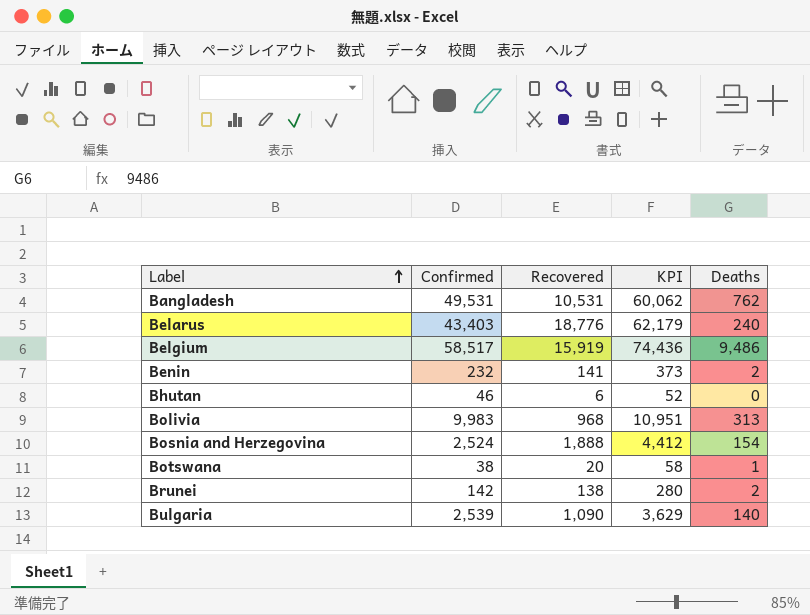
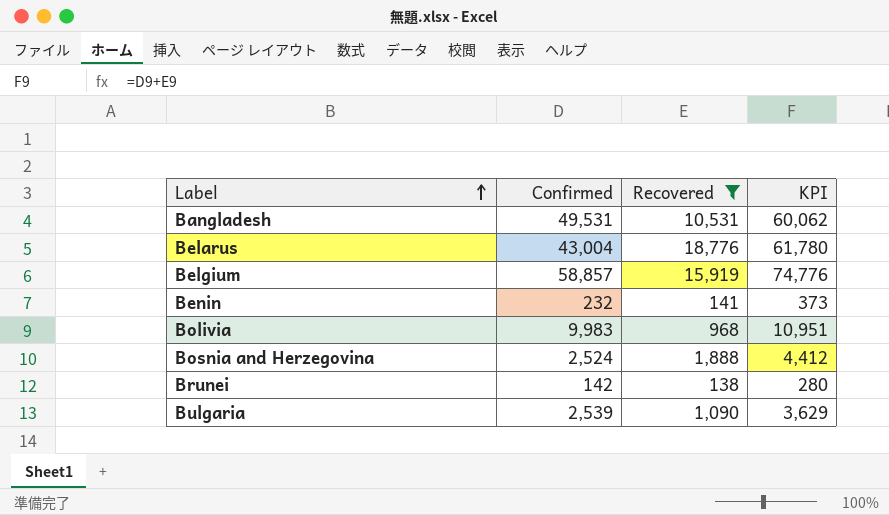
filter: none -> Recovered >= 138
column Deaths | position: 5 -> none
Belarus | Confirmed: 43,403 -> 43,004
Belarus | KPI: 62,179 -> 61,780
Belgium | Confirmed: 58,517 -> 58,857
Belgium | KPI: 74,436 -> 74,776

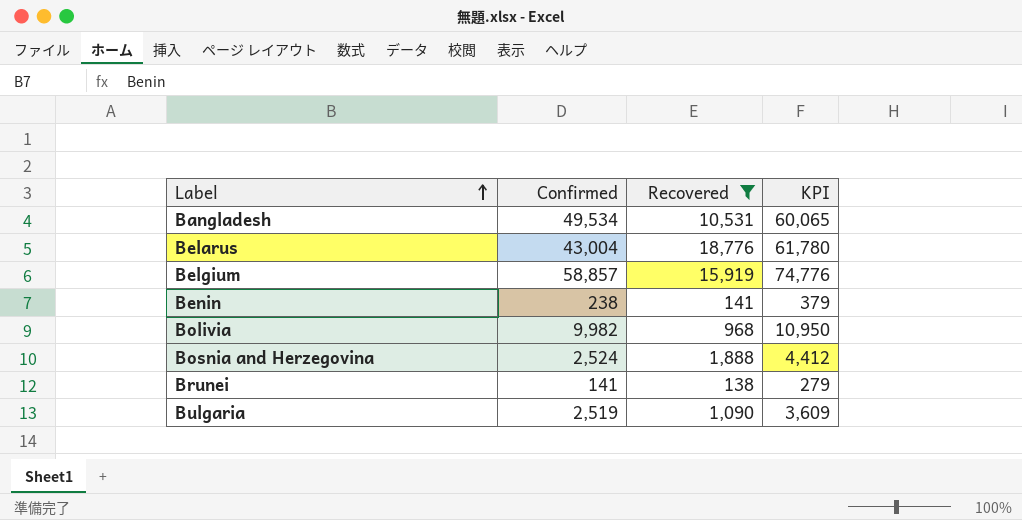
Bangladesh | Confirmed: 49,531 -> 49,534
Bangladesh | KPI: 60,062 -> 60,065
Benin | Confirmed: 232 -> 238
Benin | KPI: 373 -> 379
Bolivia | Confirmed: 9,983 -> 9,982
Bolivia | KPI: 10,951 -> 10,950
Brunei | Confirmed: 142 -> 141
Brunei | KPI: 280 -> 279
Bulgaria | Confirmed: 2,539 -> 2,519
Bulgaria | KPI: 3,629 -> 3,609

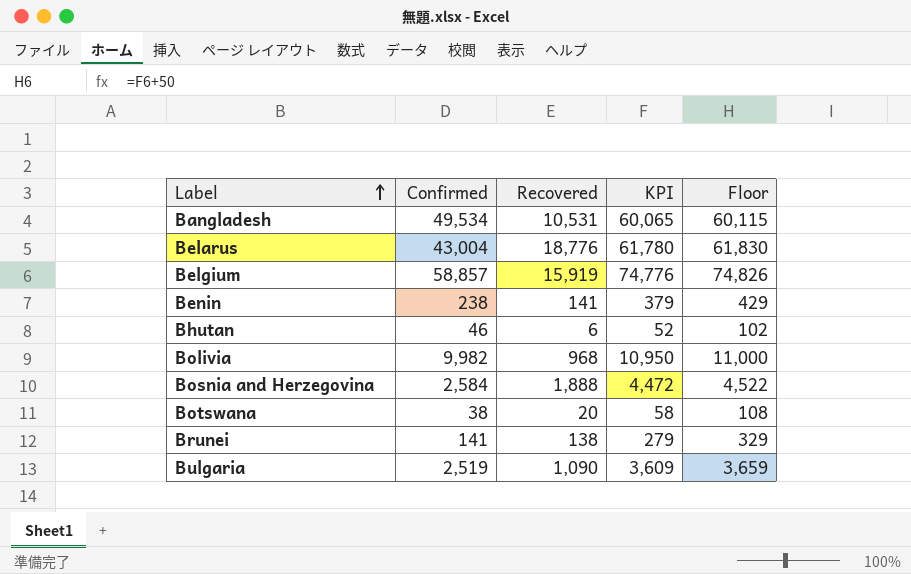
filter: Recovered >= 138 -> none
column Floor | formula: none -> [KPI] + 50
Bosnia and Herzegovina | Confirmed: 2,524 -> 2,584
Bosnia and Herzegovina | KPI: 4,412 -> 4,472

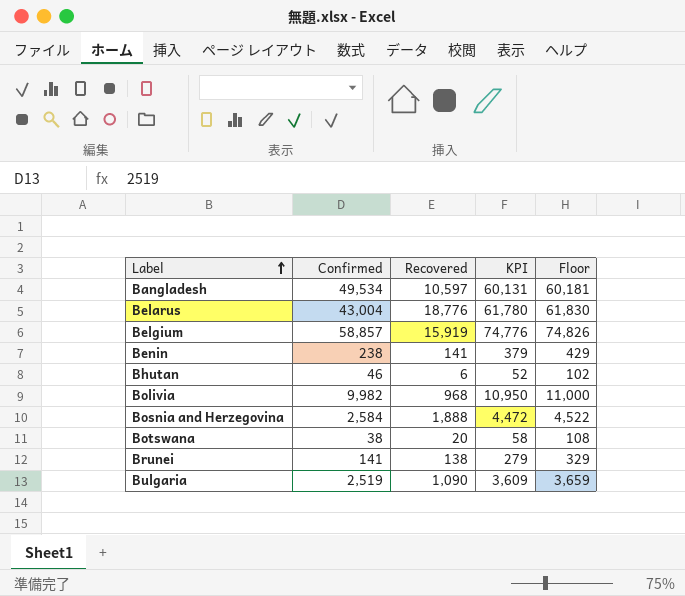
Bangladesh | Recovered: 10,531 -> 10,597
Bangladesh | KPI: 60,065 -> 60,131
Bangladesh | Floor: 60,115 -> 60,181

